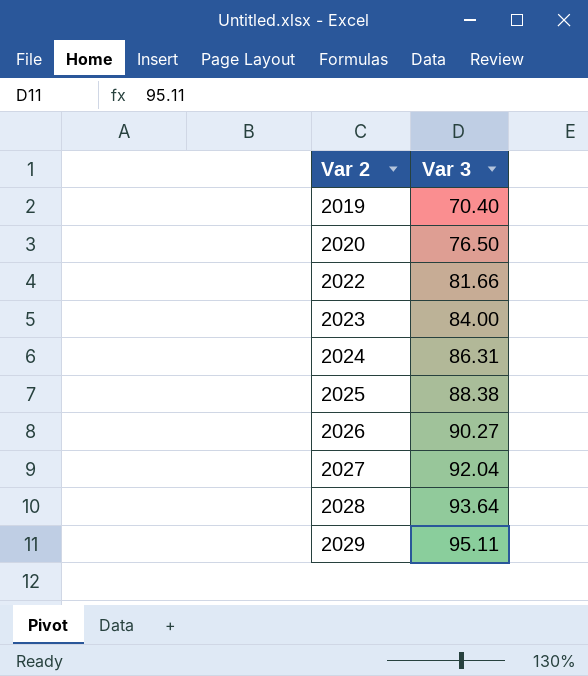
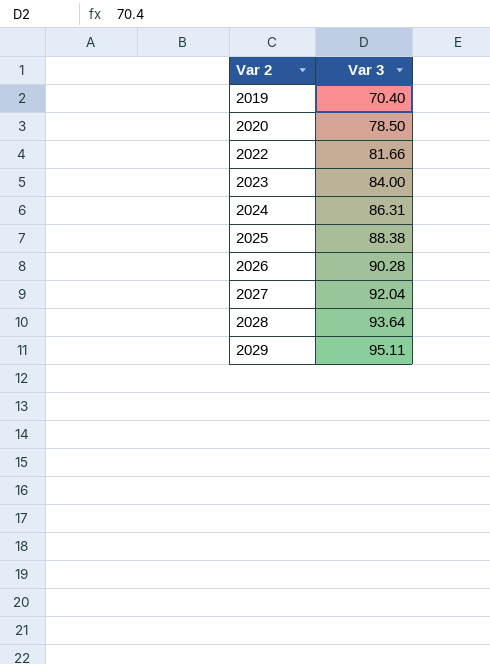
2020 | Var 3: 76.50 -> 78.50
2026 | Var 3: 90.27 -> 90.28

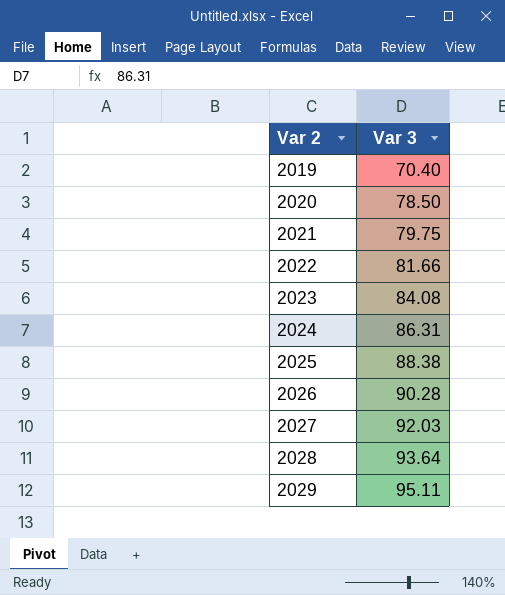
row 2021: none -> 79.75
2023 | Var 3: 84.00 -> 84.08
2027 | Var 3: 92.04 -> 92.03

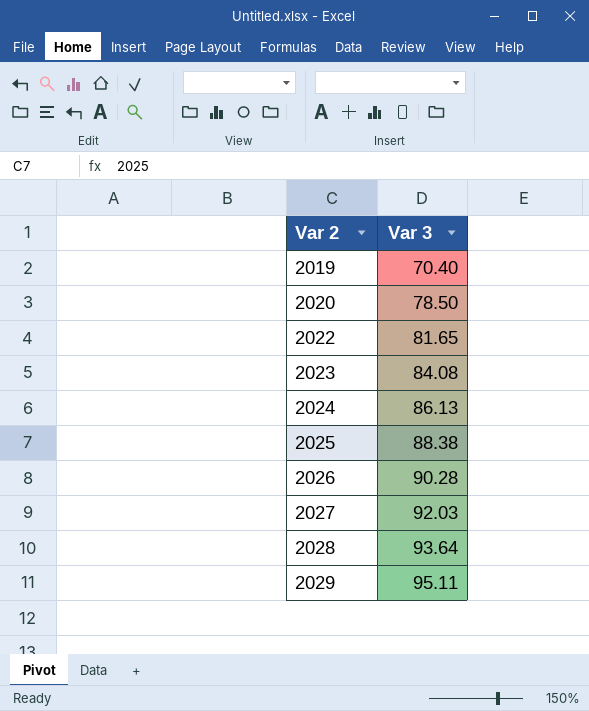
row 2021: 79.75 -> none
2022 | Var 3: 81.66 -> 81.65
2024 | Var 3: 86.31 -> 86.13

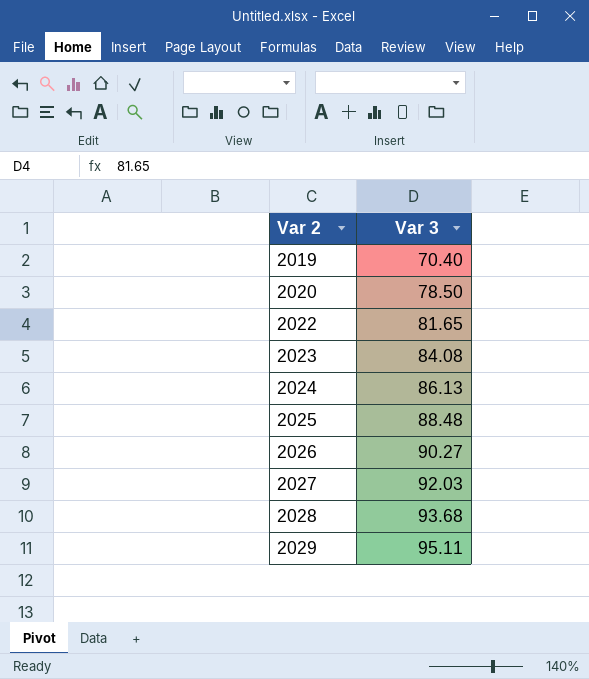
2025 | Var 3: 88.38 -> 88.48
2026 | Var 3: 90.28 -> 90.27
2028 | Var 3: 93.64 -> 93.68

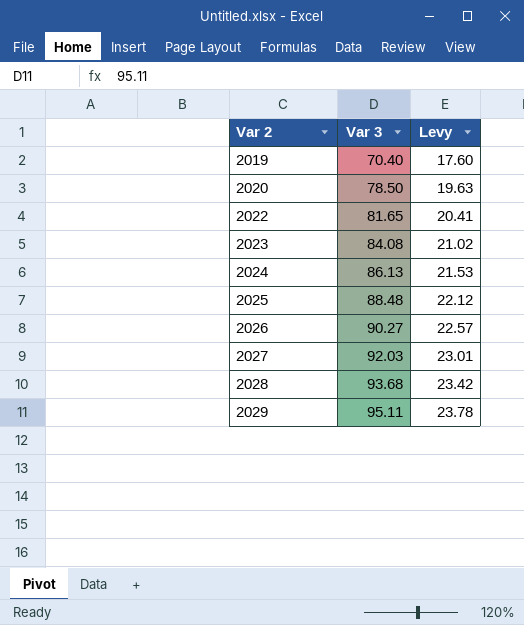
column Levy | formula: none -> [Var 3] * 0.25

